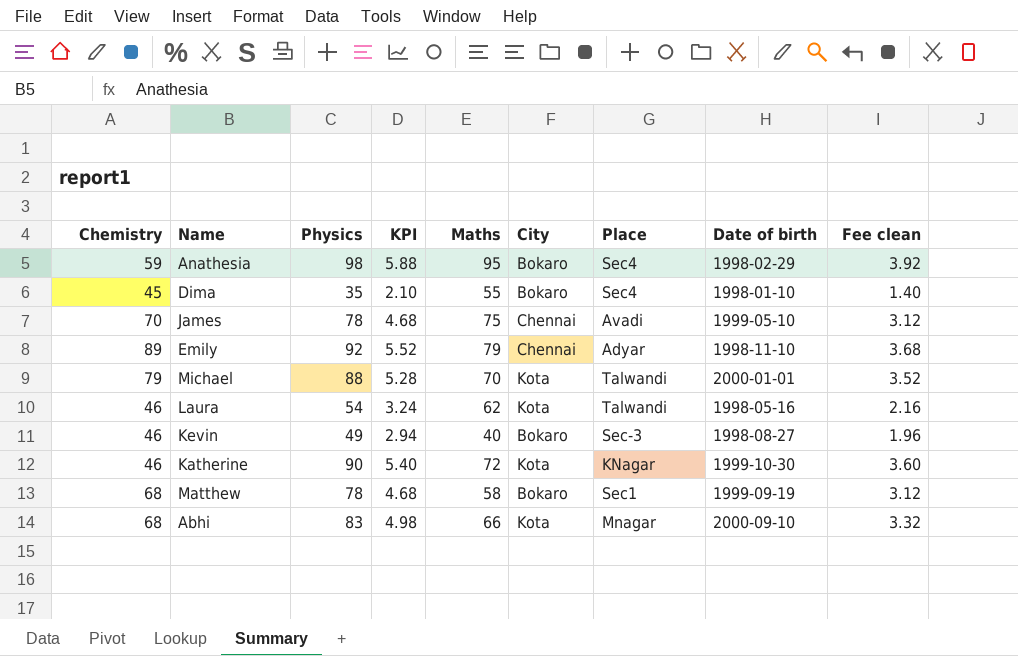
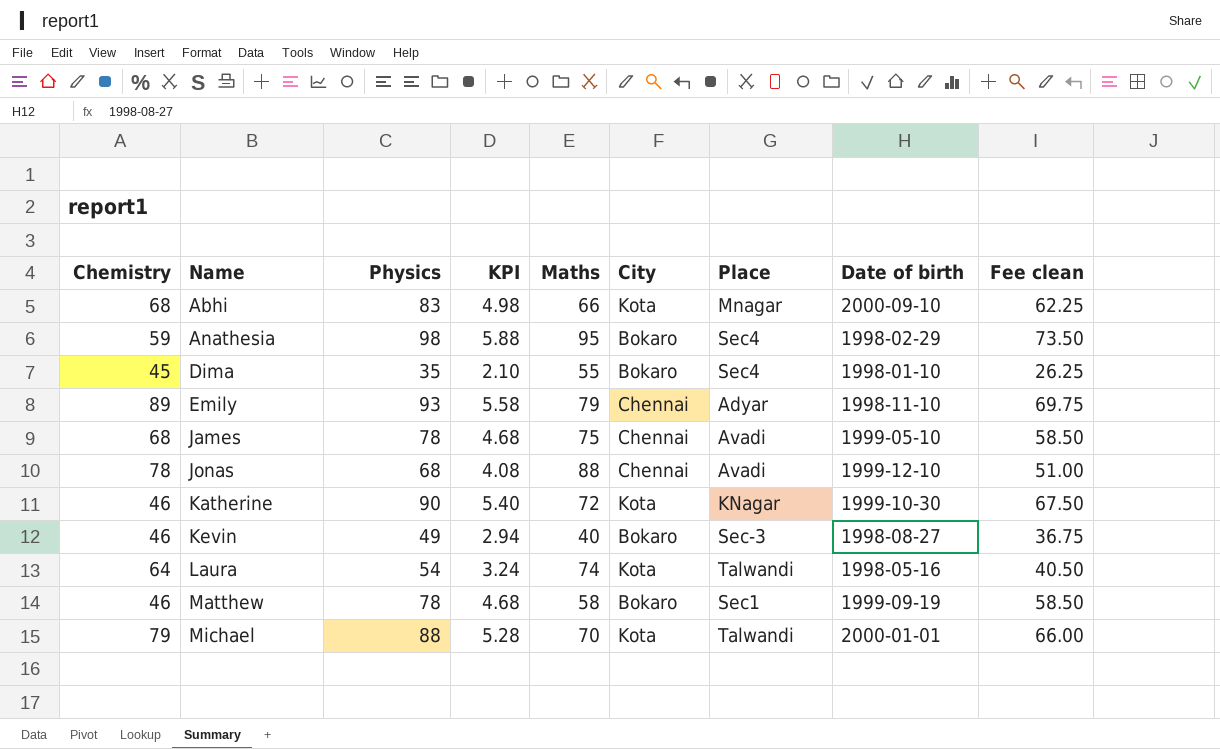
row order: none -> Name ascending
column Fee clean | formula: [Physics] * 0.04 -> [Physics] * 0.75
Emily | Physics: 92 -> 93
Emily | KPI: 5.52 -> 5.58
James | Chemistry: 70 -> 68
row Jonas: none -> 78 | 68 | 4.08 | 88 | Chennai | Avadi | 1999-12-10 | 51.00
Laura | Chemistry: 46 -> 64
Laura | Maths: 62 -> 74
Matthew | Chemistry: 68 -> 46

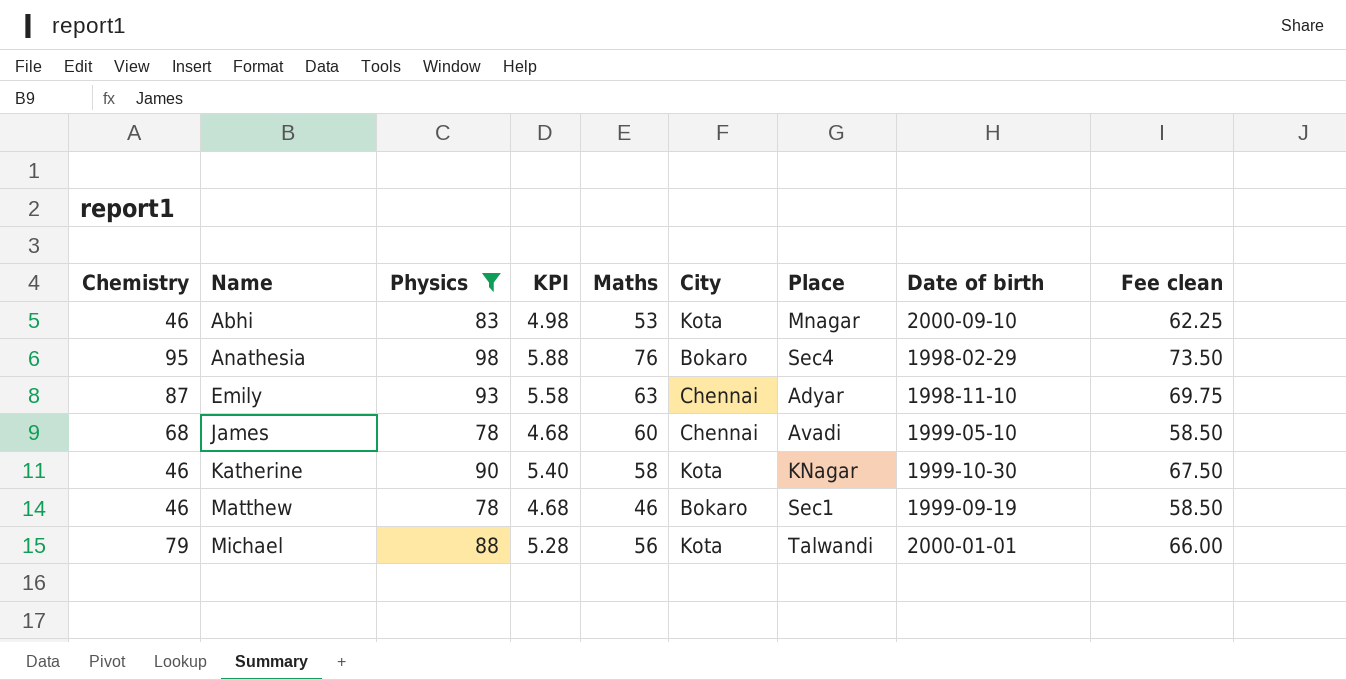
filter: none -> Physics >= 78
Abhi | Chemistry: 68 -> 46
Abhi | Maths: 66 -> 53
Anathesia | Chemistry: 59 -> 95
Anathesia | Maths: 95 -> 76
Emily | Chemistry: 89 -> 87
Emily | Maths: 79 -> 63
James | Maths: 75 -> 60
Katherine | Maths: 72 -> 58
Matthew | Maths: 58 -> 46
Michael | Maths: 70 -> 56

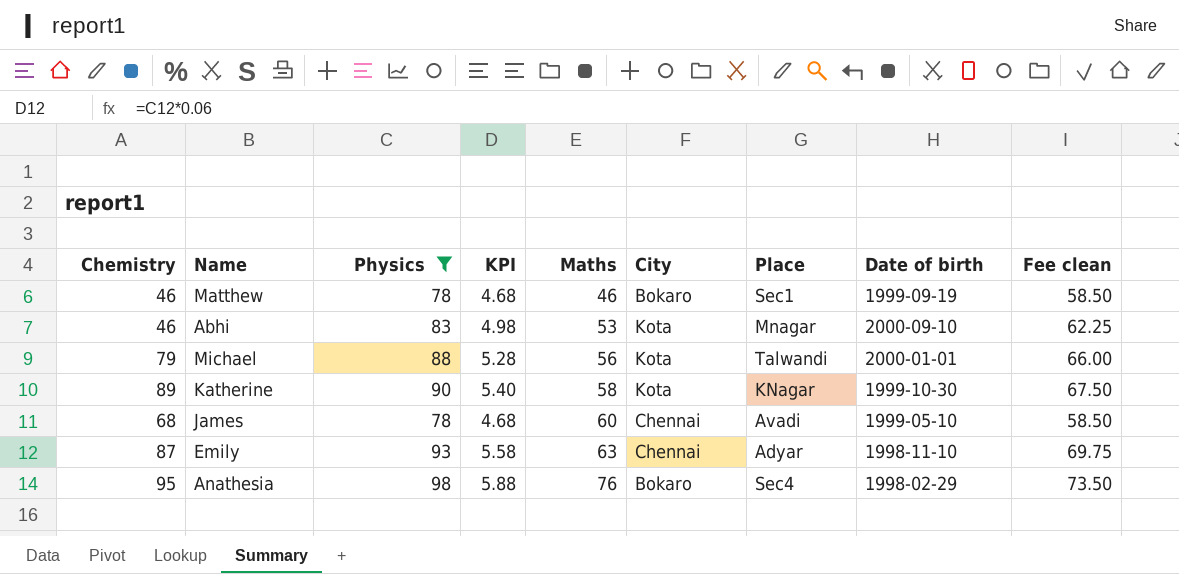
row order: Name ascending -> Maths ascending
Katherine | Chemistry: 46 -> 89

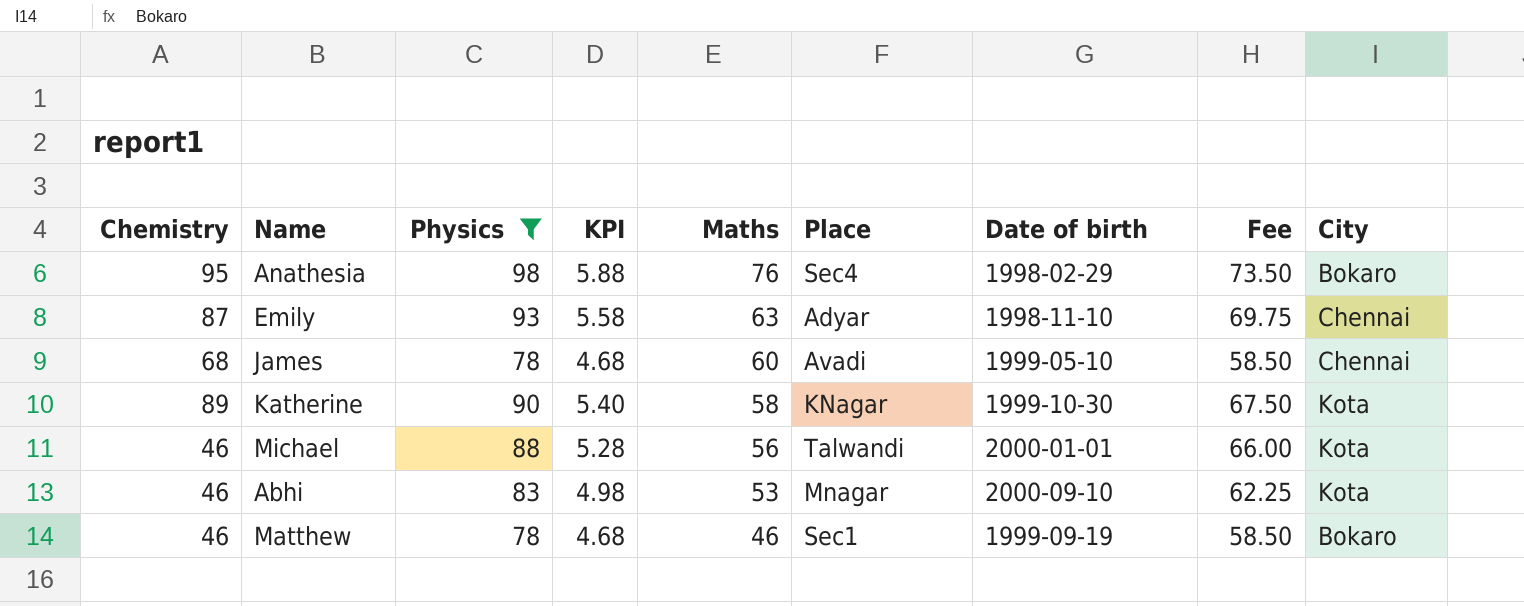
row order: Maths ascending -> Maths descending
column name: Fee clean -> Fee
column City | position: 6 -> 9
Michael | Chemistry: 79 -> 46

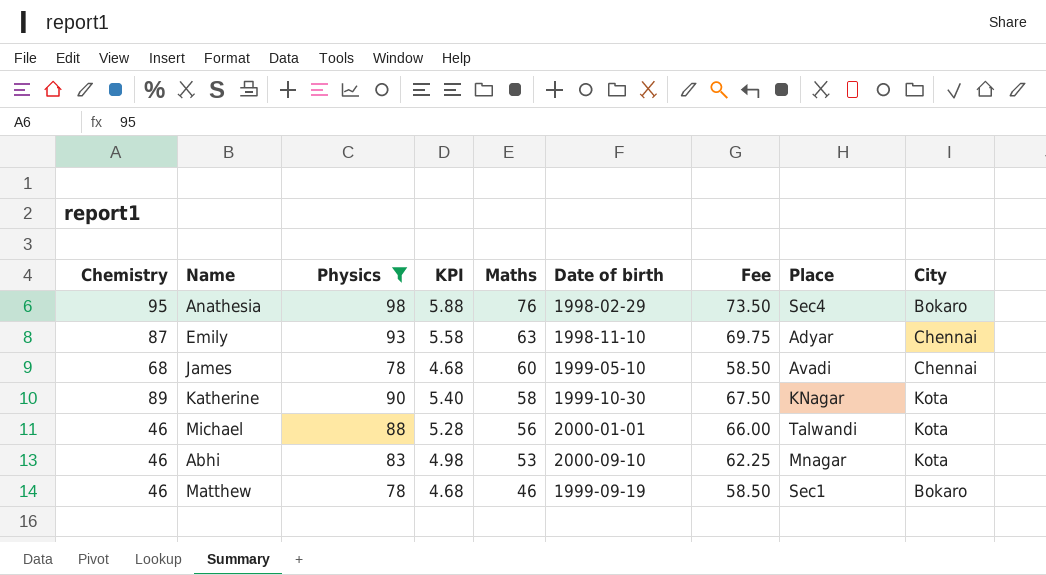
column Place | position: 6 -> 8

